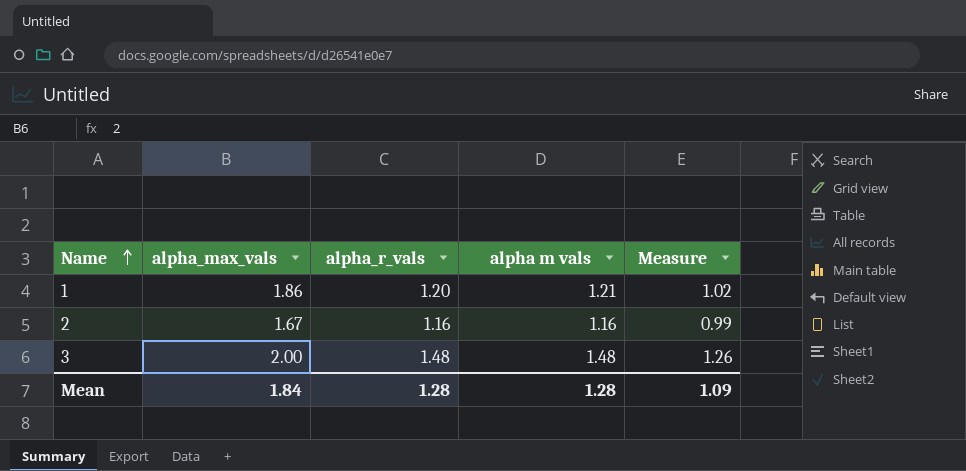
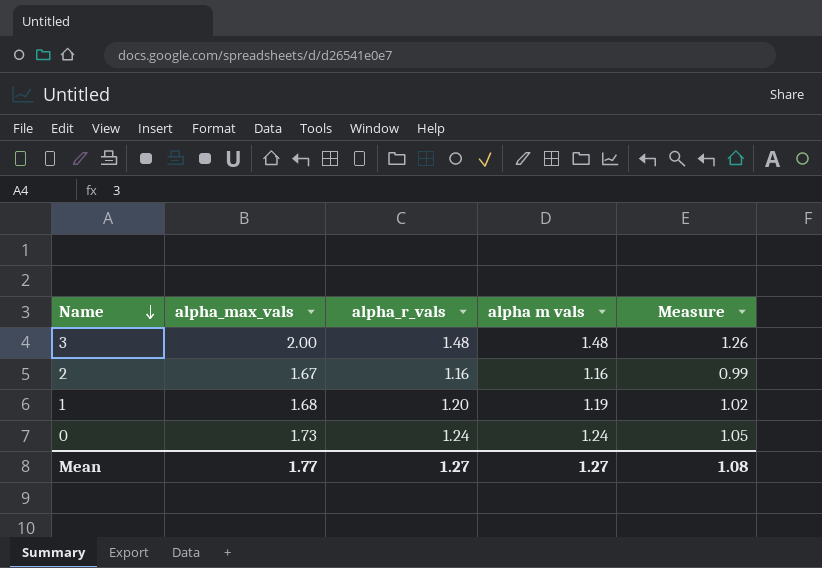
row order: Name ascending -> Name descending
1 | alpha_max_vals: 1.86 -> 1.68
1 | alpha m vals: 1.21 -> 1.19
row 0: none -> 1.73 | 1.24 | 1.24 | 1.05
Mean | alpha_max_vals: 1.84 -> 1.77
Mean | alpha_r_vals: 1.28 -> 1.27
Mean | alpha m vals: 1.28 -> 1.27
Mean | Measure: 1.09 -> 1.08

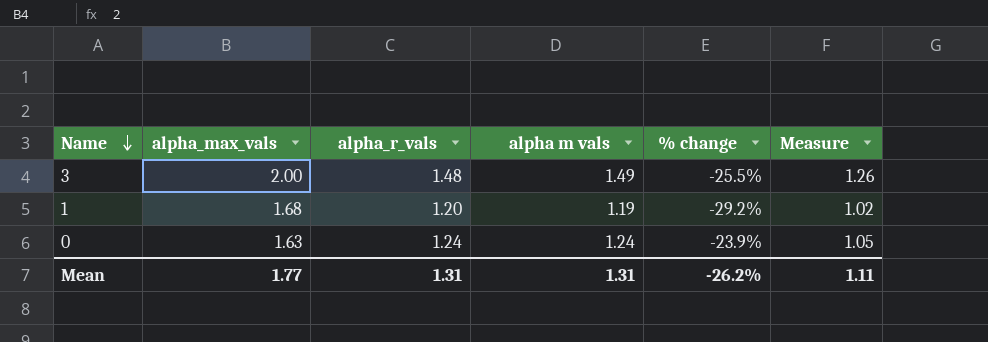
column % change | formula: none -> ([alpha m vals] - [alpha_max_vals]) / [alpha_max_vals]
row 2: 1.67 | 1.16 | 1.16 | 0.99 -> none
3 | alpha m vals: 1.48 -> 1.49
0 | alpha_max_vals: 1.73 -> 1.63
Mean | alpha_r_vals: 1.27 -> 1.31
Mean | alpha m vals: 1.27 -> 1.31
Mean | Measure: 1.08 -> 1.11

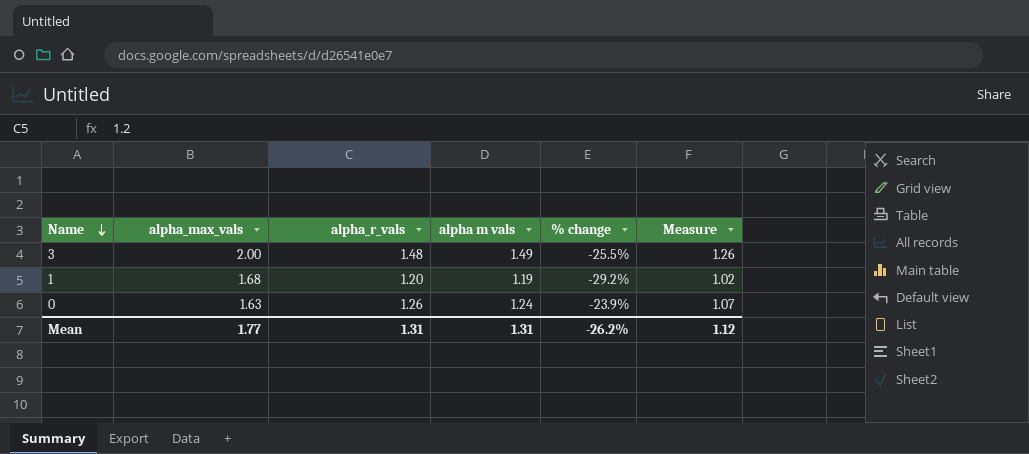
0 | alpha_r_vals: 1.24 -> 1.26
0 | Measure: 1.05 -> 1.07
Mean | Measure: 1.11 -> 1.12

